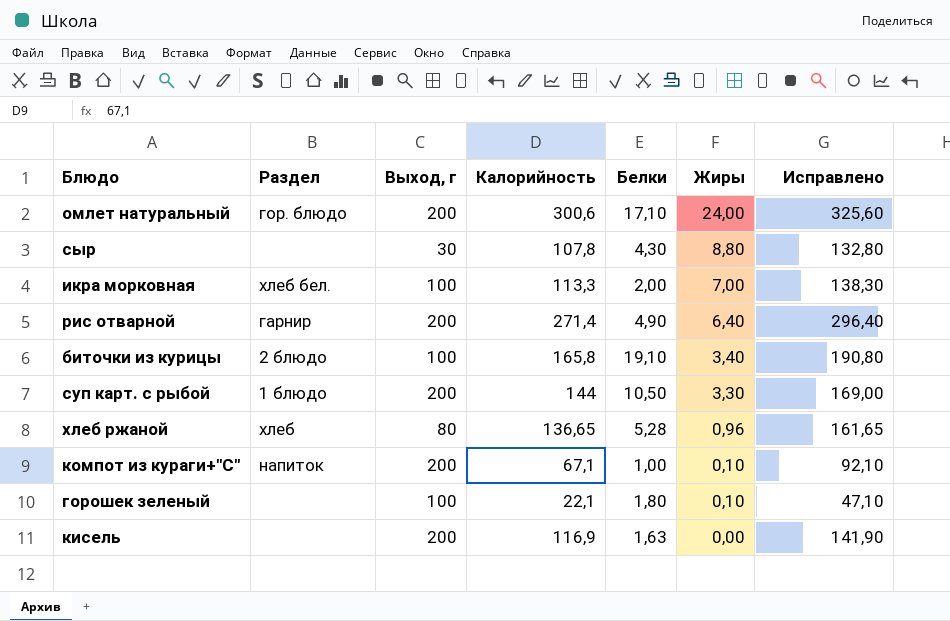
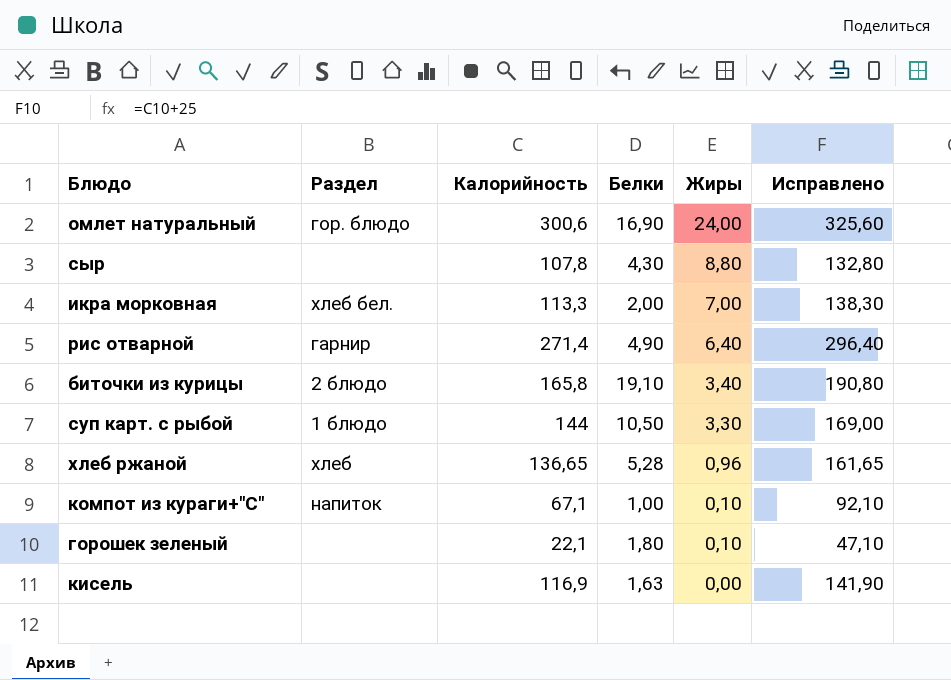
column Выход, г | position: 3 -> none
омлет натуральный | Белки: 17,10 -> 16,90

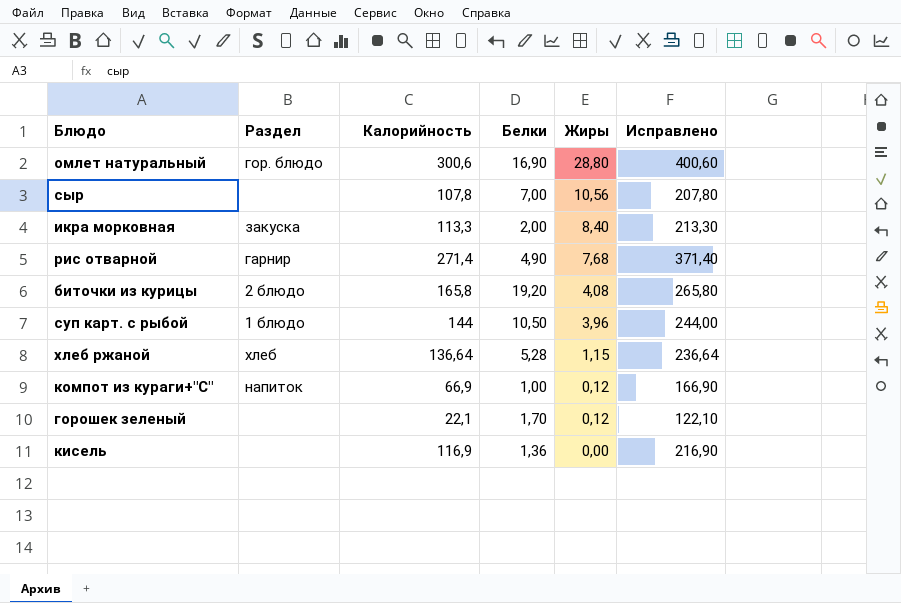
column Исправлено | formula: [Калорийность] + 25 -> [Калорийность] + 100
омлет натуральный | Жиры: 24,00 -> 28,80
сыр | Белки: 4,30 -> 7,00
сыр | Жиры: 8,80 -> 10,56
икра морковная | Раздел: хлеб бел. -> закуска
икра морковная | Жиры: 7,00 -> 8,40
рис отварной | Жиры: 6,40 -> 7,68
биточки из курицы | Белки: 19,10 -> 19,20
биточки из курицы | Жиры: 3,40 -> 4,08
суп карт. с рыбой | Жиры: 3,30 -> 3,96
хлеб ржаной | Калорийность: 136,65 -> 136,64
хлеб ржаной | Жиры: 0,96 -> 1,15
компот из кураги+"С" | Калорийность: 67,1 -> 66,9
компот из кураги+"С" | Жиры: 0,10 -> 0,12
горошек зеленый | Белки: 1,80 -> 1,70
горошек зеленый | Жиры: 0,10 -> 0,12
кисель | Белки: 1,63 -> 1,36

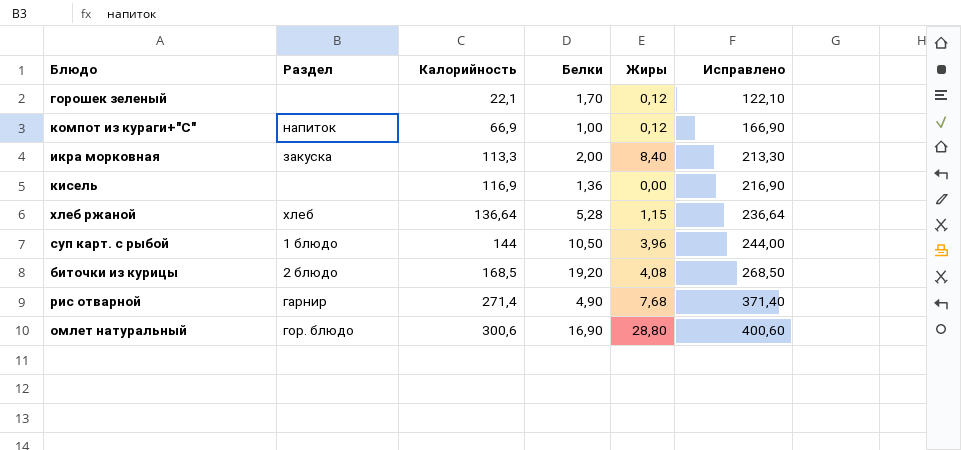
row order: Жиры descending -> Калорийность ascending
row сыр: none | 107,8 | 7,00 | 10,56 | 207,80 -> none
биточки из курицы | Калорийность: 165,8 -> 168,5
биточки из курицы | Исправлено: 265,80 -> 268,50

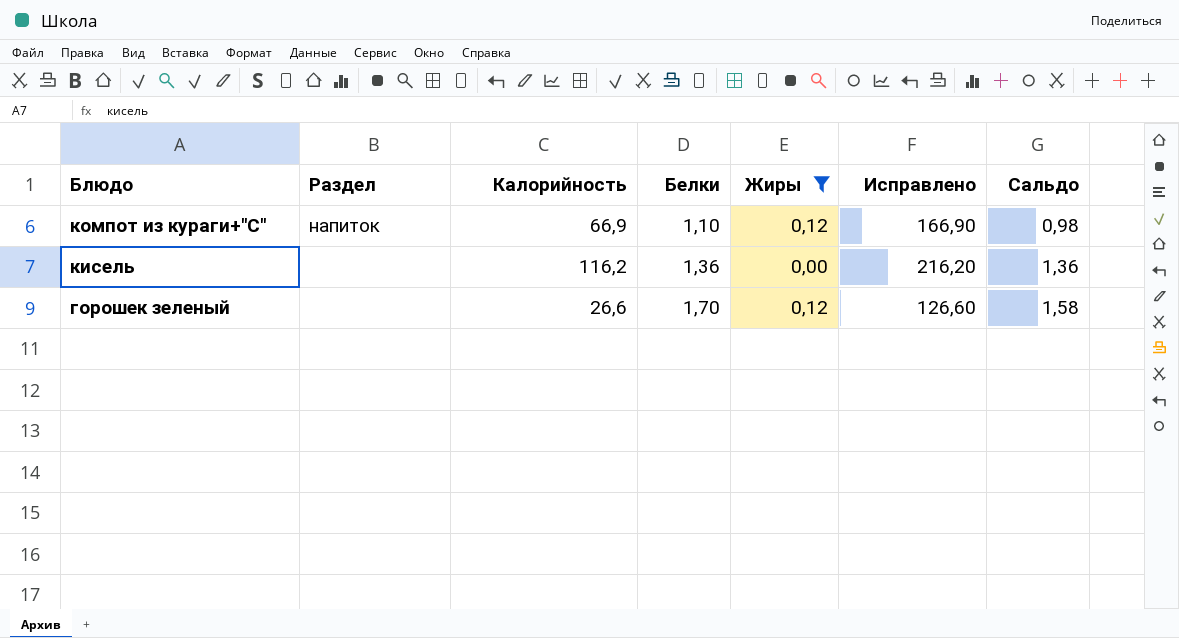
filter: none -> Жиры <= 0,12
row order: Калорийность ascending -> Блюдо descending
column Сальдо | formula: none -> [Белки] - [Жиры]
компот из кураги+"С" | Белки: 1,00 -> 1,10
кисель | Калорийность: 116,9 -> 116,2
кисель | Исправлено: 216,90 -> 216,20
горошек зеленый | Калорийность: 22,1 -> 26,6
горошек зеленый | Исправлено: 122,10 -> 126,60

